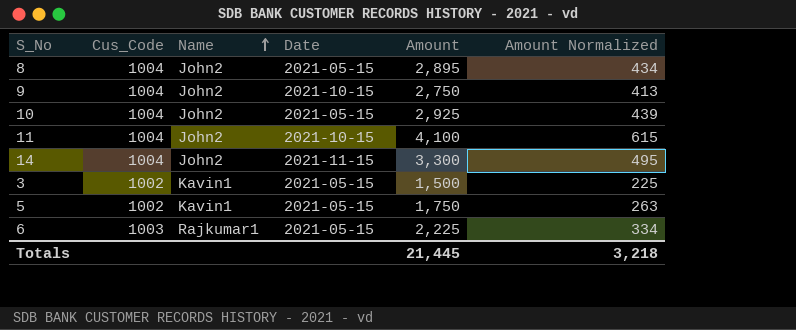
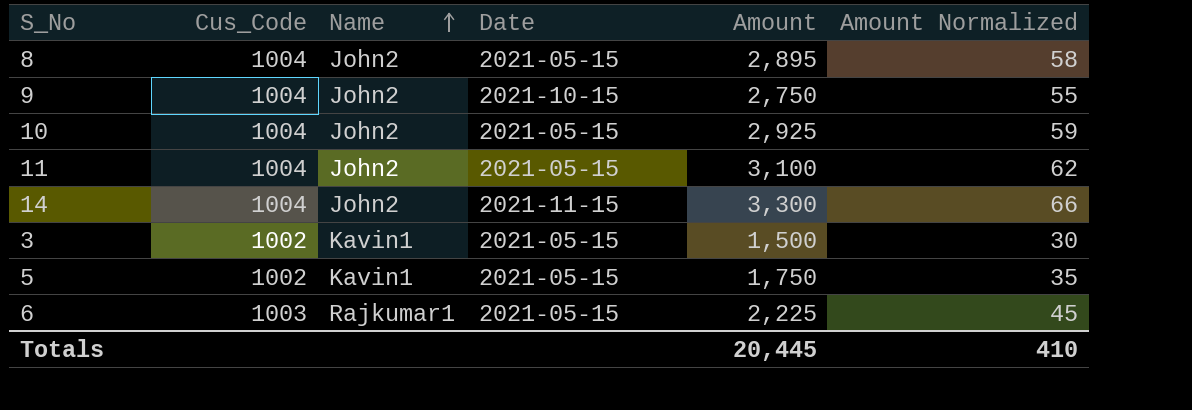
column Amount Normalized | formula: [Amount] * 0.15 -> [Amount] * 0.02
11 | Date: 2021-10-15 -> 2021-05-15
11 | Amount: 4,100 -> 3,100
Totals | Amount: 21,445 -> 20,445
Totals | Amount Normalized: 3,218 -> 410

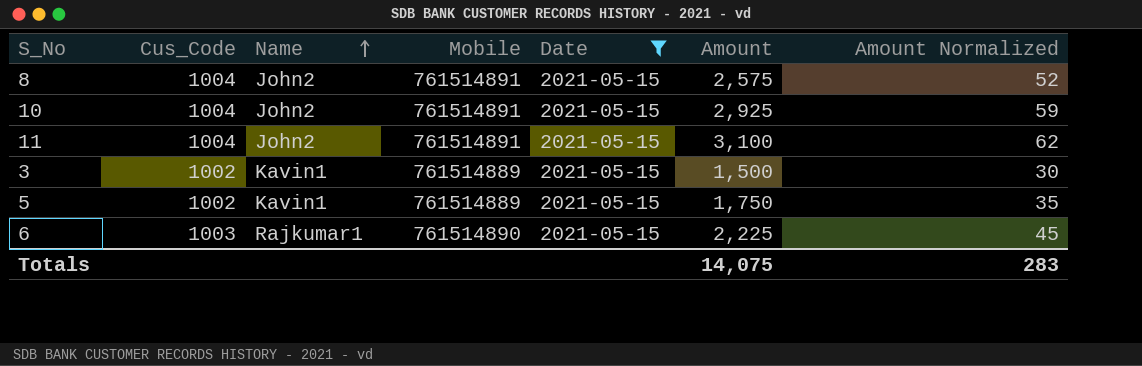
filter: none -> Date = 2021-05-15
column Mobile | position: none -> 4
8 | Amount: 2,895 -> 2,575
8 | Amount Normalized: 58 -> 52
Totals | Amount: 20,445 -> 14,075
Totals | Amount Normalized: 410 -> 283

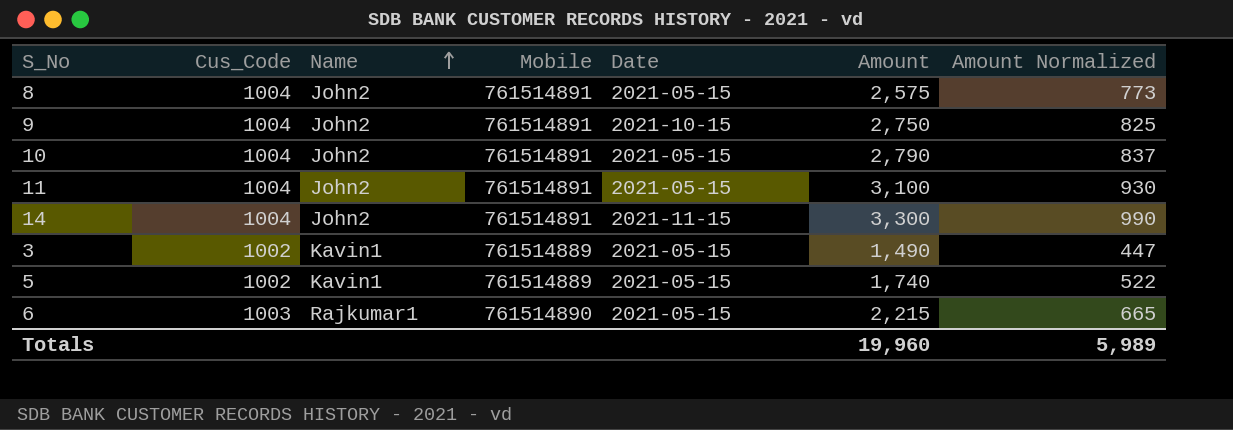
filter: Date = 2021-05-15 -> none
column Amount Normalized | formula: [Amount] * 0.02 -> [Amount] * 0.3
10 | Amount: 2,925 -> 2,790
3 | Amount: 1,500 -> 1,490
5 | Amount: 1,750 -> 1,740
6 | Amount: 2,225 -> 2,215
Totals | Amount: 14,075 -> 19,960
Totals | Amount Normalized: 283 -> 5,989

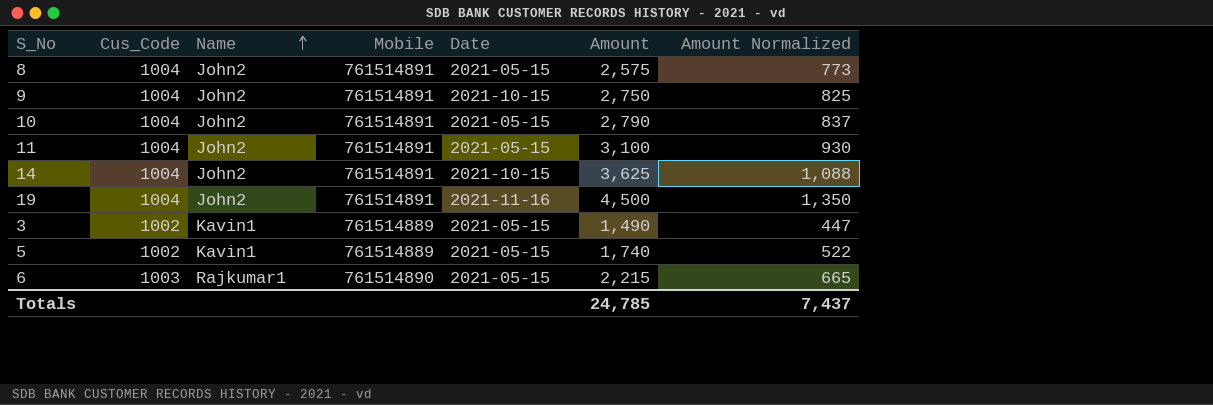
14 | Date: 2021-11-15 -> 2021-10-15
14 | Amount: 3,300 -> 3,625
14 | Amount Normalized: 990 -> 1,088
row 19: none -> 1004 | John2 | 761514891 | 2021-11-16 | 4,500 | 1,350
Totals | Amount: 19,960 -> 24,785
Totals | Amount Normalized: 5,989 -> 7,437

